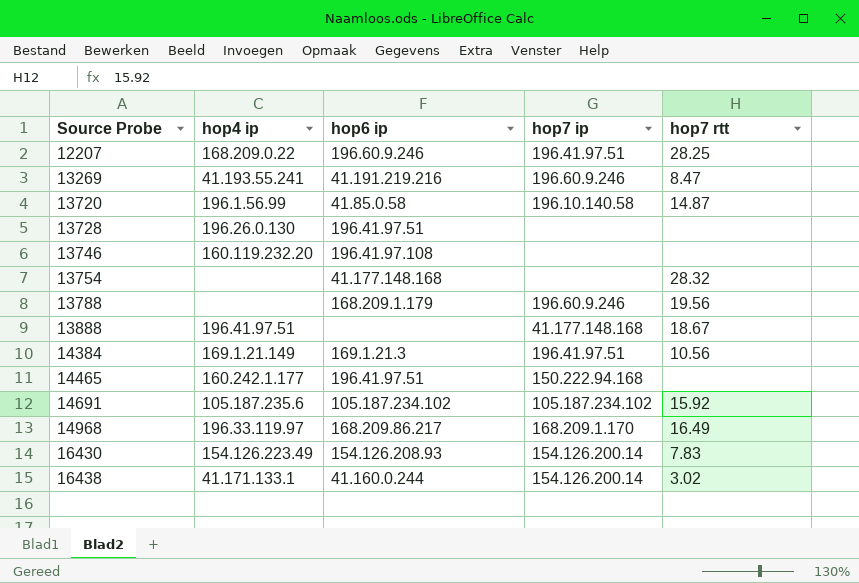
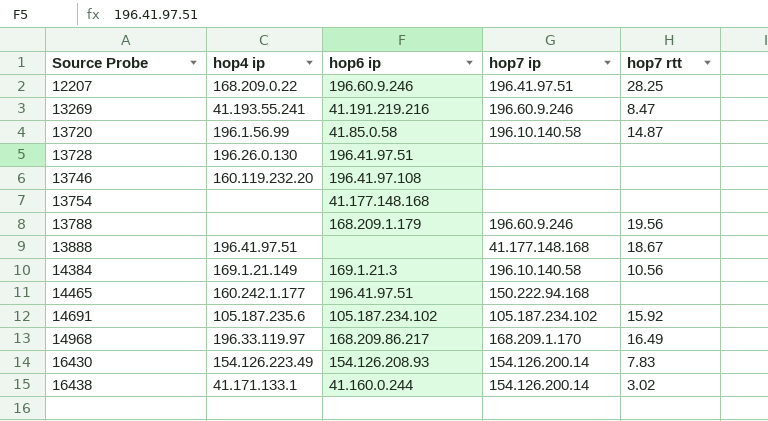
13754 | hop7 rtt: 28.32 -> none
14384 | hop7 ip: 196.41.97.51 -> 196.10.140.58

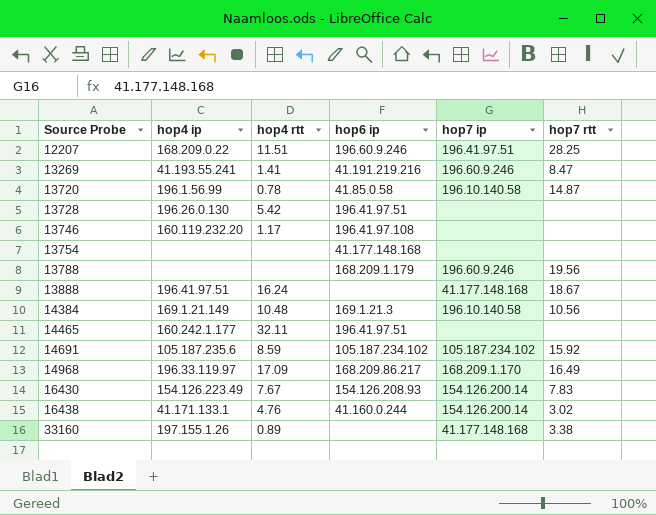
column hop4 rtt | position: none -> 3
14465 | hop7 ip: 150.222.94.168 -> none
row 33160: none -> 197.155.1.26 | 0.89 | none | 41.177.148.168 | 3.38

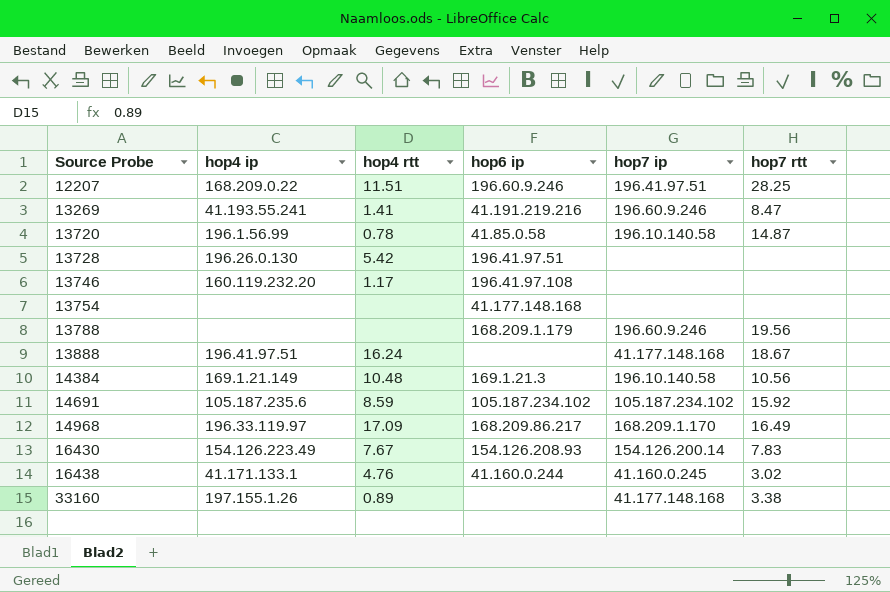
row 14465: 160.242.1.177 | 32.11 | 196.41.97.51 | none | none -> none
16438 | hop7 ip: 154.126.200.14 -> 41.160.0.245

